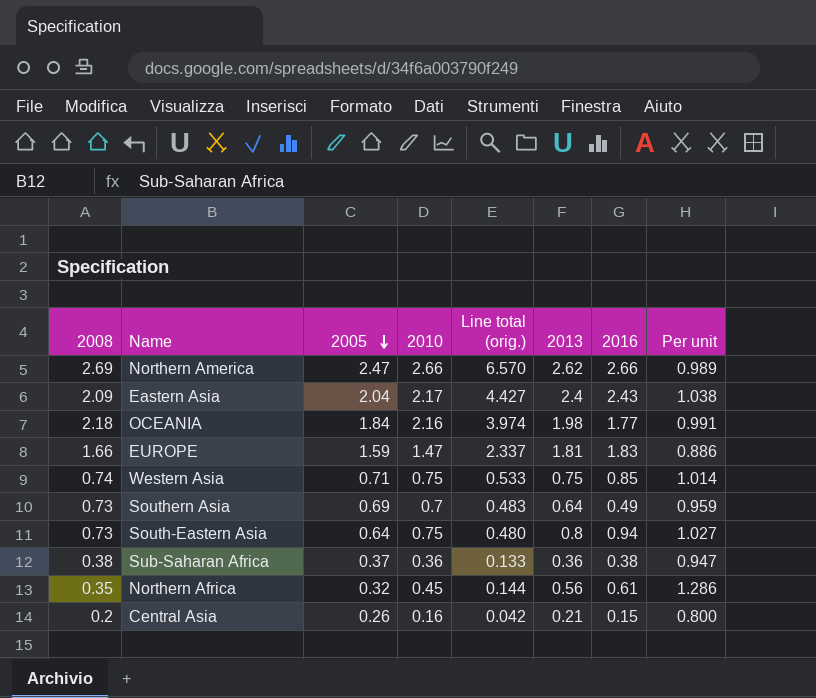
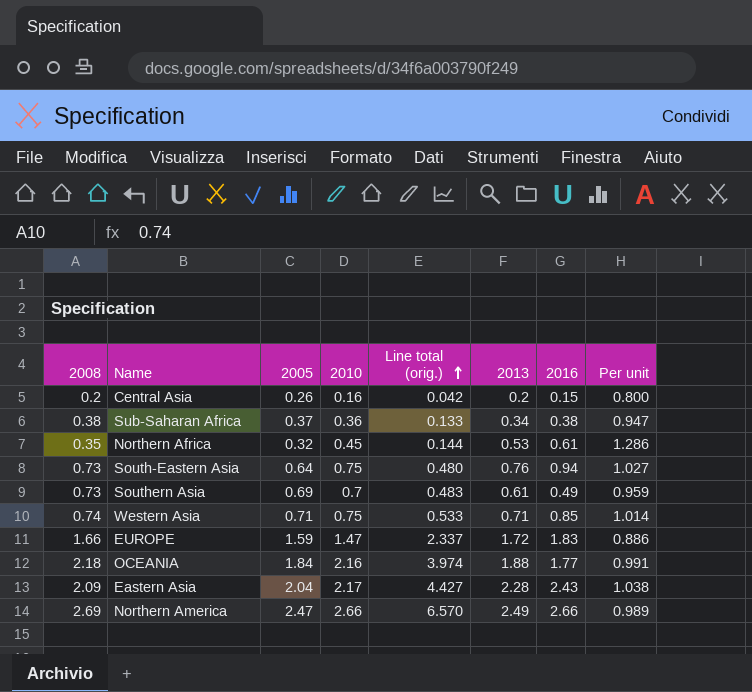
row order: 2005 descending -> Line total (orig.) ascending
Central Asia | 2013: 0.21 -> 0.2
Sub-Saharan Africa | 2013: 0.36 -> 0.34
Northern Africa | 2013: 0.56 -> 0.53
South-Eastern Asia | 2013: 0.8 -> 0.76
Southern Asia | 2013: 0.64 -> 0.61
Western Asia | 2013: 0.75 -> 0.71
EUROPE | 2013: 1.81 -> 1.72
OCEANIA | 2013: 1.98 -> 1.88
Eastern Asia | 2013: 2.4 -> 2.28
Northern America | 2013: 2.62 -> 2.49

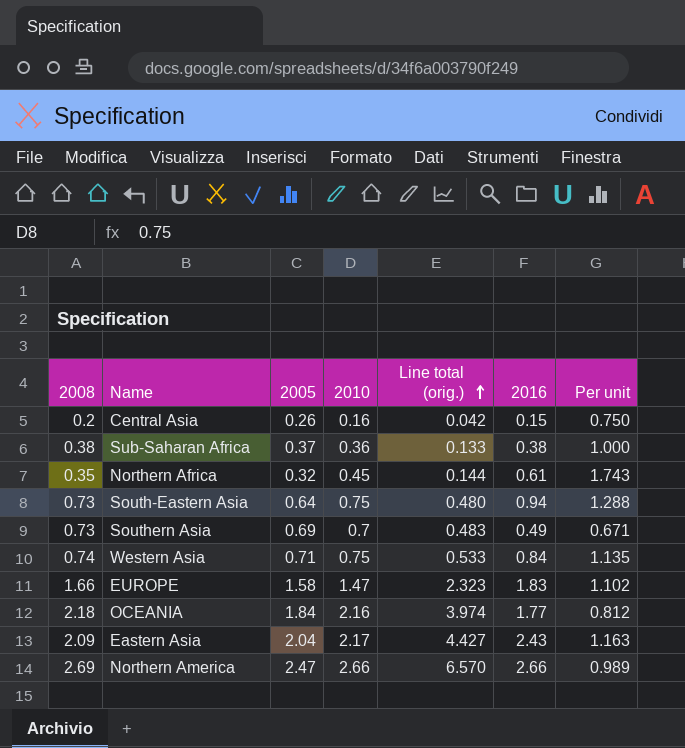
column 2013 | position: 6 -> none
column Per unit | formula: [2010] / [2008] -> [2016] / [2008]
Western Asia | 2016: 0.85 -> 0.84
EUROPE | 2005: 1.59 -> 1.58
EUROPE | Line total (orig.): 2.337 -> 2.323

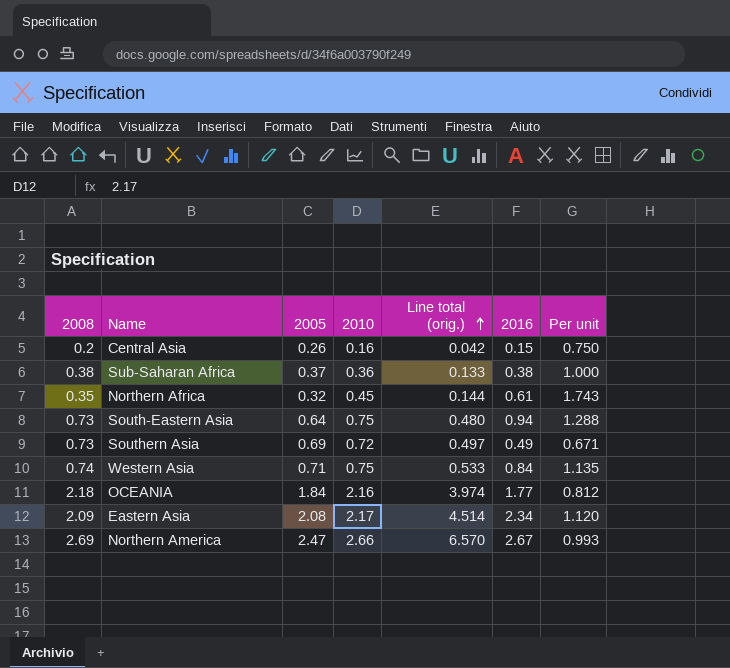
row EUROPE: 1.66 | 1.58 | 1.47 | 2.323 | 1.83 | 1.102 -> none
Southern Asia | 2010: 0.7 -> 0.72
Southern Asia | Line total (orig.): 0.483 -> 0.497
Eastern Asia | 2005: 2.04 -> 2.08
Eastern Asia | Line total (orig.): 4.427 -> 4.514
Eastern Asia | 2016: 2.43 -> 2.34
Eastern Asia | Per unit: 1.163 -> 1.120
Northern America | 2016: 2.66 -> 2.67
Northern America | Per unit: 0.989 -> 0.993

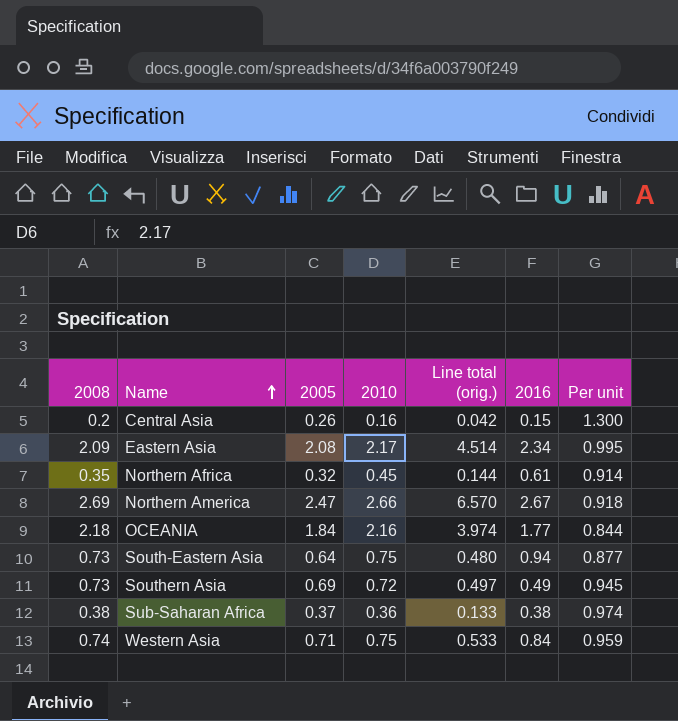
row order: Line total (orig.) ascending -> Name ascending
column Per unit | formula: [2016] / [2008] -> [2005] / [2008]

